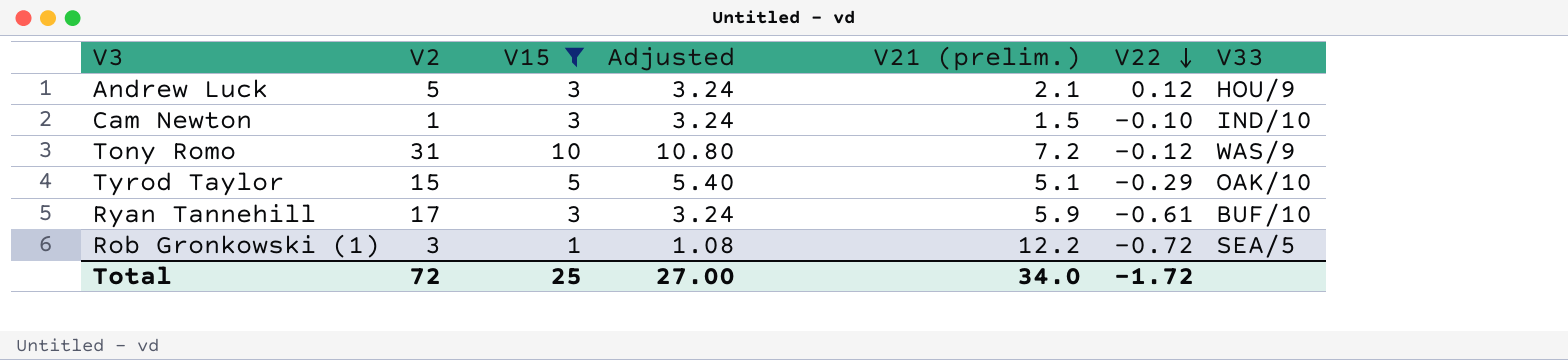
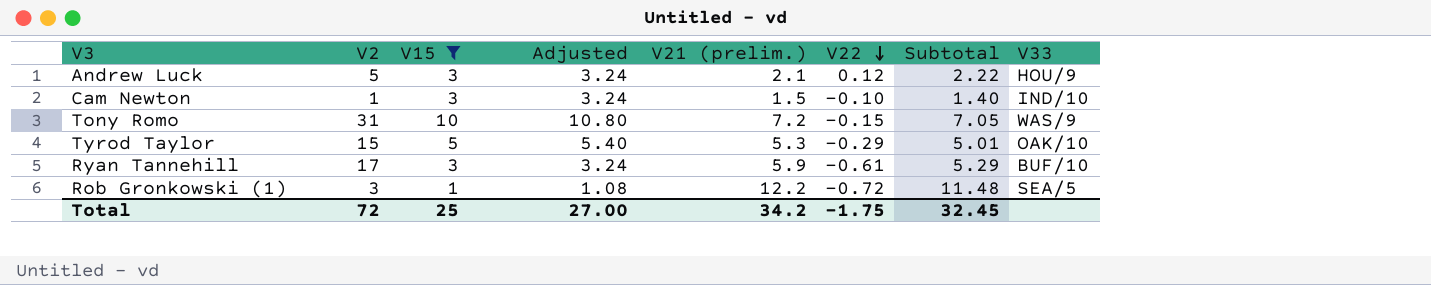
column Subtotal | formula: none -> [V21 (prelim.)] + [V22]
Tony Romo | V22: -0.12 -> -0.15
Tyrod Taylor | V21 (prelim.): 5.1 -> 5.3
Total | V21 (prelim.): 34.0 -> 34.2
Total | V22: -1.72 -> -1.75

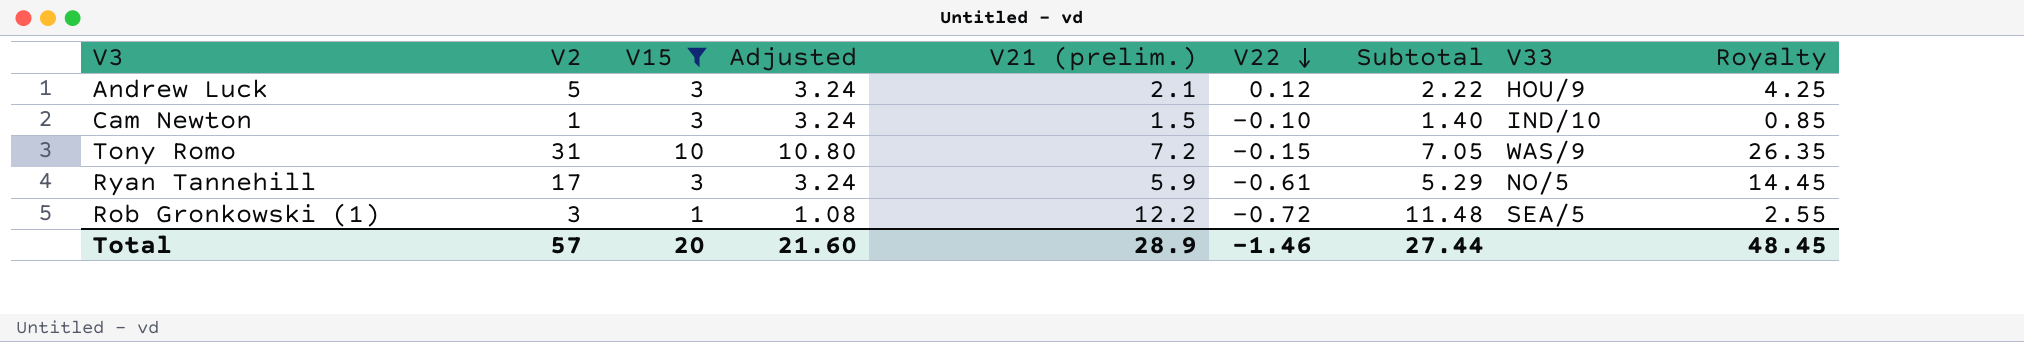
column Royalty | formula: none -> [V2] * 0.85
row Tyrod Taylor: 15 | 5 | 5.40 | 5.3 | -0.29 | 5.01 | OAK/10 -> none
Ryan Tannehill | V33: BUF/10 -> NO/5
Total | V2: 72 -> 57
Total | V15: 25 -> 20
Total | Adjusted: 27.00 -> 21.60
Total | V21 (prelim.): 34.2 -> 28.9
Total | V22: -1.75 -> -1.46
Total | Subtotal: 32.45 -> 27.44

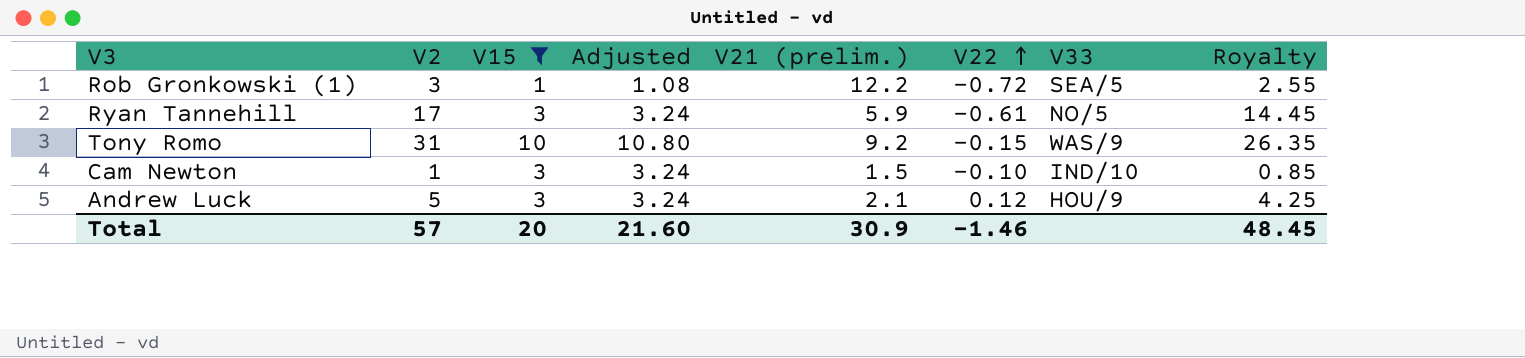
row order: V22 descending -> V22 ascending
column Subtotal | formula: [V21 (prelim.)] + [V22] -> none
Tony Romo | V21 (prelim.): 7.2 -> 9.2
Total | V21 (prelim.): 28.9 -> 30.9

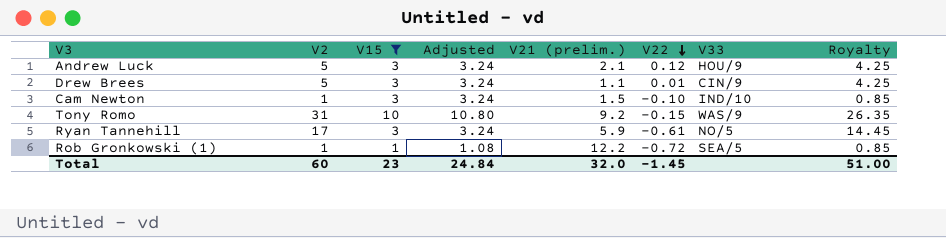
row order: V22 ascending -> V22 descending
row Drew Brees: none -> 5 | 3 | 3.24 | 1.1 | 0.01 | CIN/9 | 4.25
Rob Gronkowski (1) | V2: 3 -> 1
Rob Gronkowski (1) | Royalty: 2.55 -> 0.85
Total | V2: 57 -> 60
Total | V15: 20 -> 23
Total | Adjusted: 21.60 -> 24.84
Total | V21 (prelim.): 30.9 -> 32.0
Total | V22: -1.46 -> -1.45
Total | Royalty: 48.45 -> 51.00

